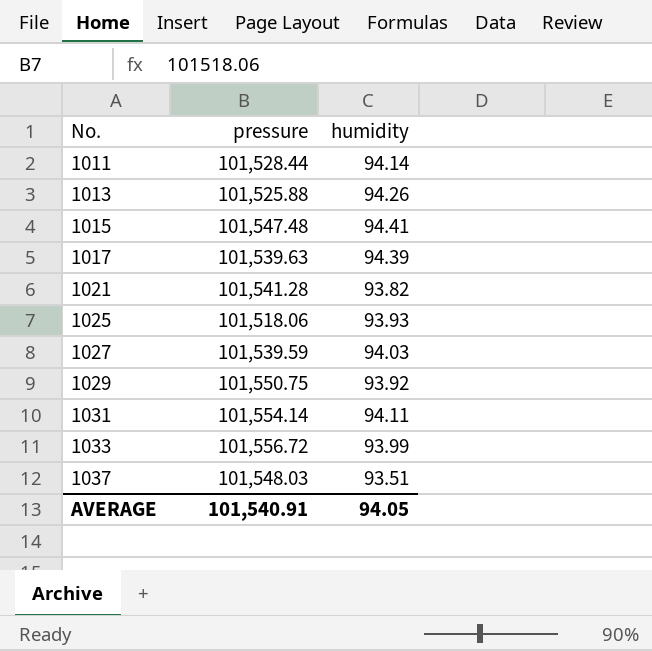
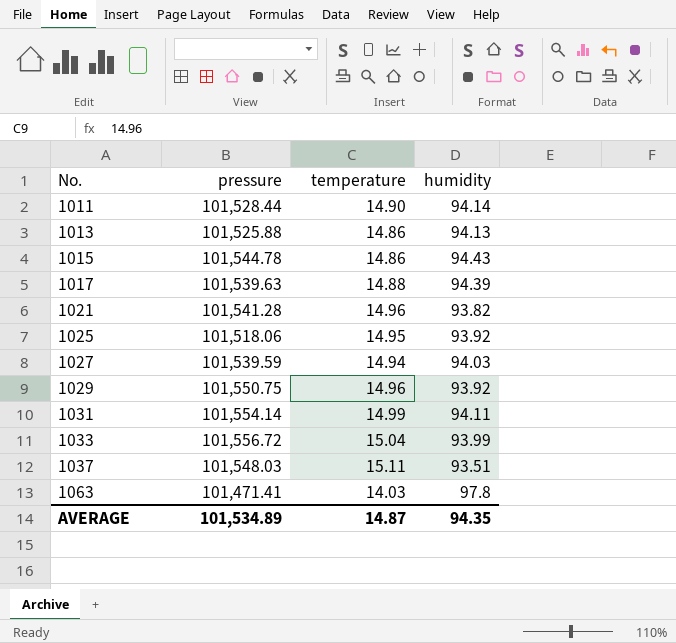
column temperature | position: none -> 3
1013 | humidity: 94.26 -> 94.13
1015 | pressure: 101,547.48 -> 101,544.78
1015 | humidity: 94.41 -> 94.43
1025 | humidity: 93.93 -> 93.92
row 1063: none -> 101,471.41 | 14.03 | 97.8
AVERAGE | pressure: 101,540.91 -> 101,534.89
AVERAGE | humidity: 94.05 -> 94.35

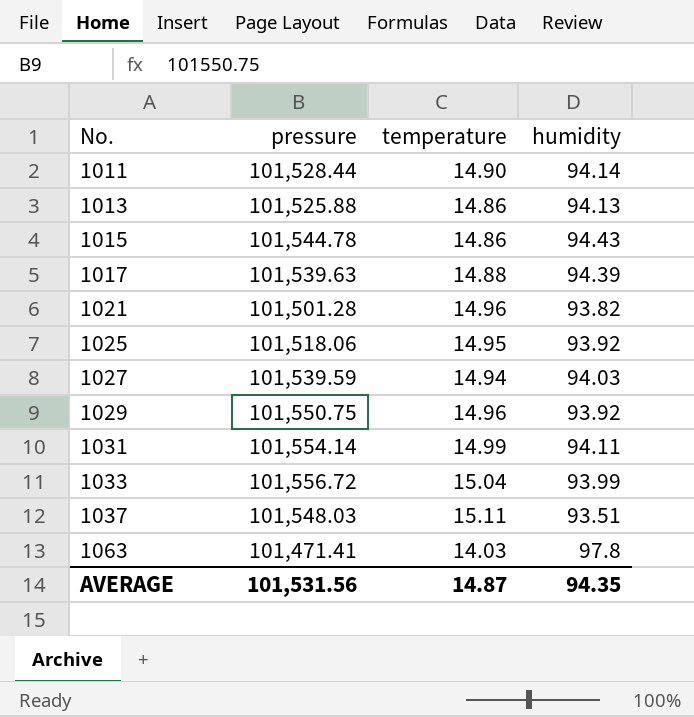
1021 | pressure: 101,541.28 -> 101,501.28
AVERAGE | pressure: 101,534.89 -> 101,531.56

